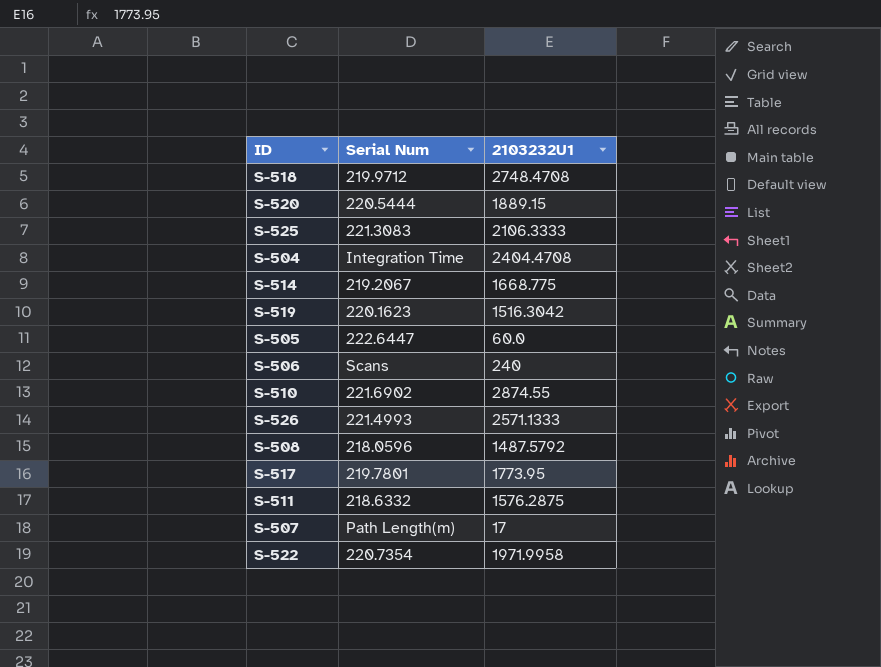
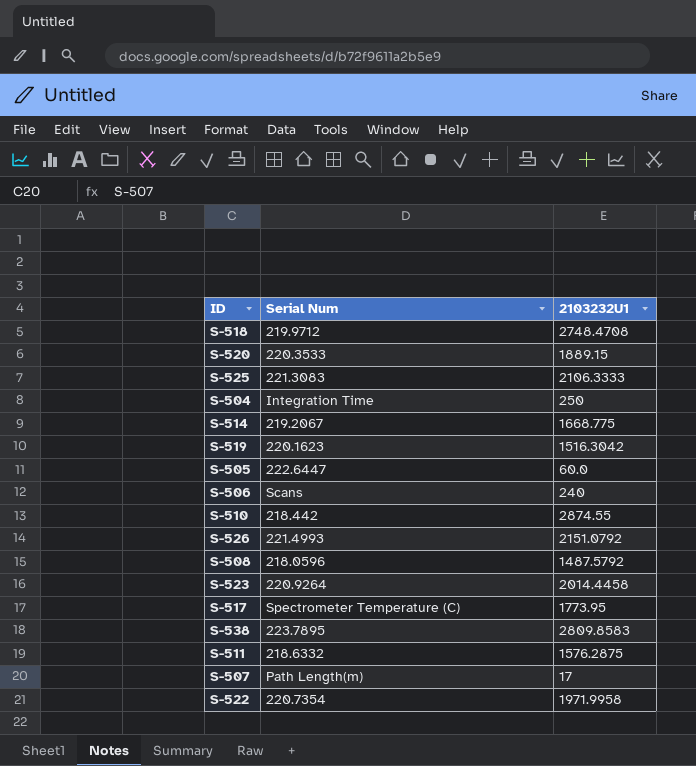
S-520 | Serial Num: 220.5444 -> 220.3533
S-504 | 2103232U1: 2404.4708 -> 250
S-510 | Serial Num: 221.6902 -> 218.442
S-526 | 2103232U1: 2571.1333 -> 2151.0792
row S-523: none -> 220.9264 | 2014.4458
S-517 | Serial Num: 219.7801 -> Spectrometer Temperature (C)
row S-538: none -> 223.7895 | 2809.8583

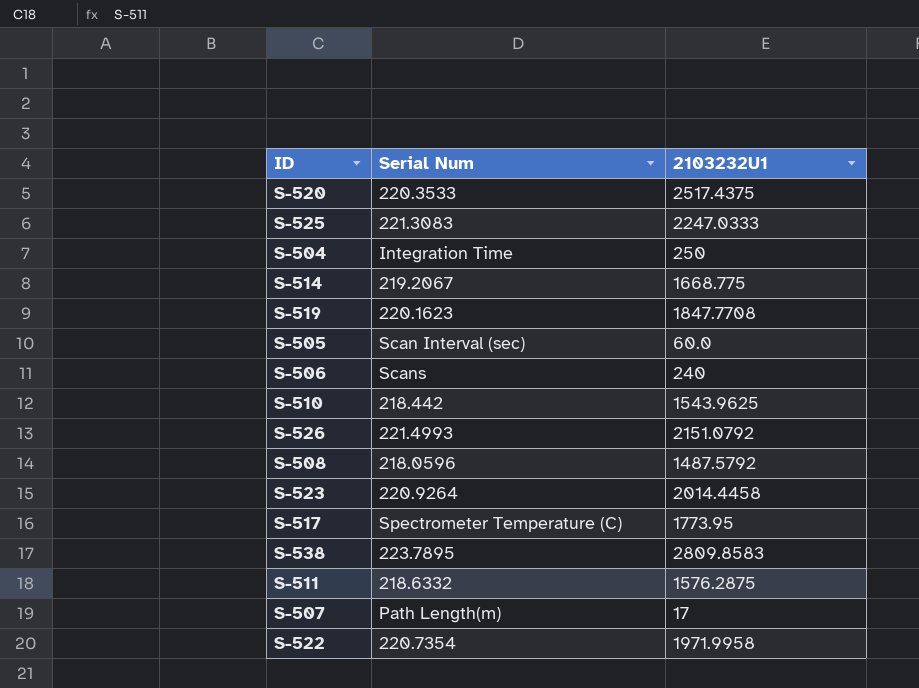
row S-518: 219.9712 | 2748.4708 -> none
S-520 | 2103232U1: 1889.15 -> 2517.4375
S-525 | 2103232U1: 2106.3333 -> 2247.0333
S-519 | 2103232U1: 1516.3042 -> 1847.7708
S-505 | Serial Num: 222.6447 -> Scan Interval (sec)
S-510 | 2103232U1: 2874.55 -> 1543.9625

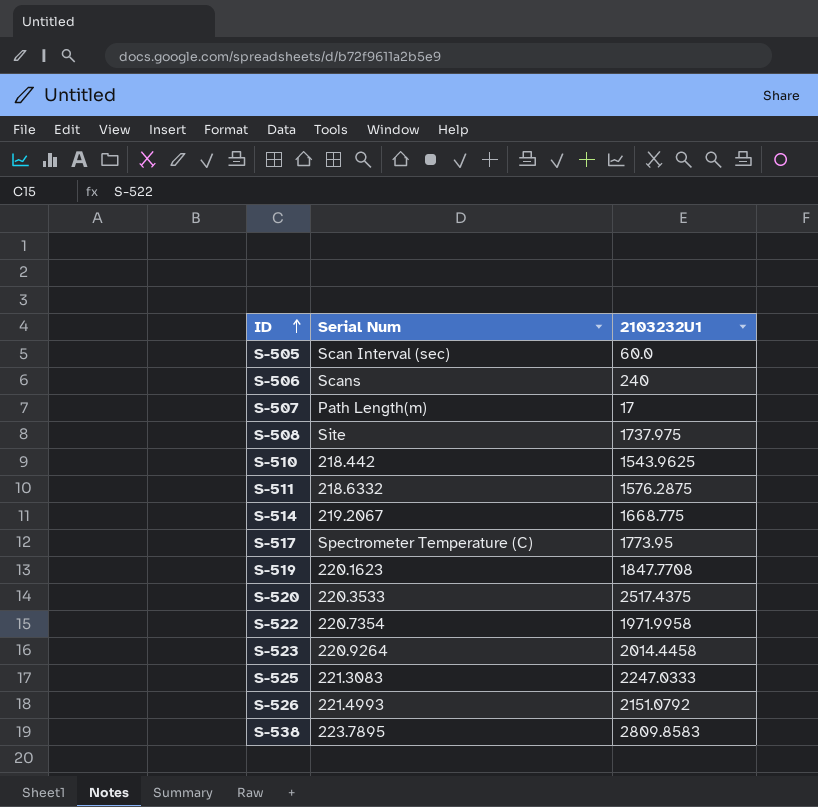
row order: none -> ID ascending
row S-504: Integration Time | 250 -> none
S-508 | Serial Num: 218.0596 -> Site
S-508 | 2103232U1: 1487.5792 -> 1737.975

